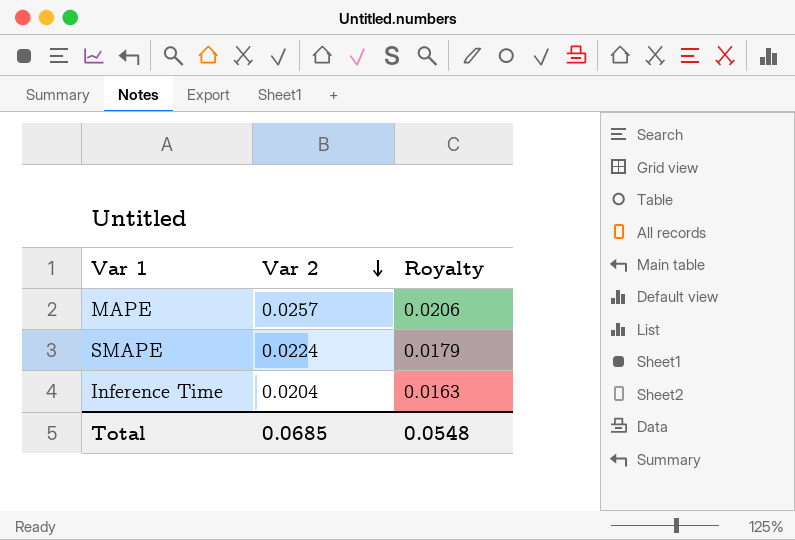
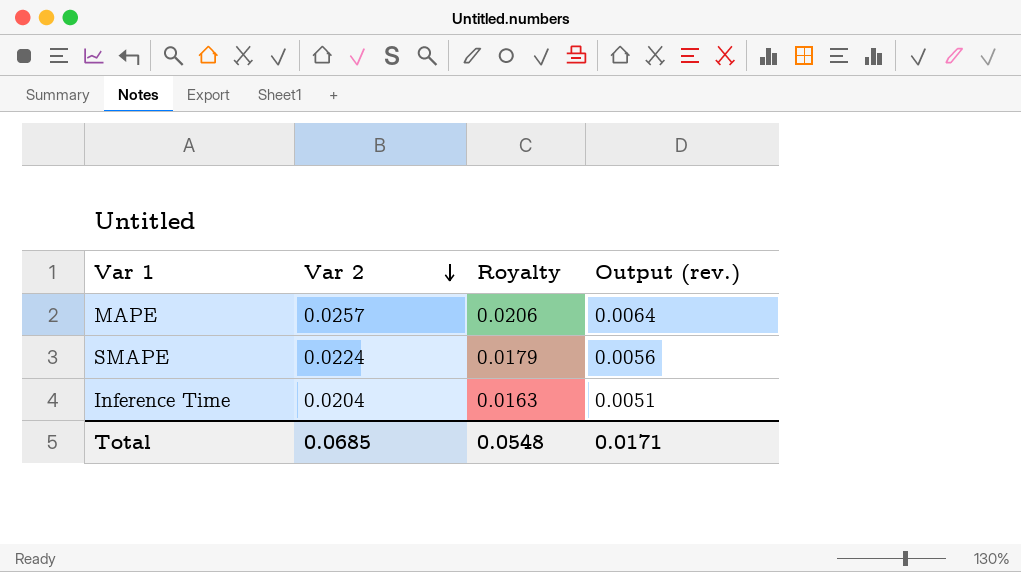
column Output (rev.) | formula: none -> [Var 2] * 0.25

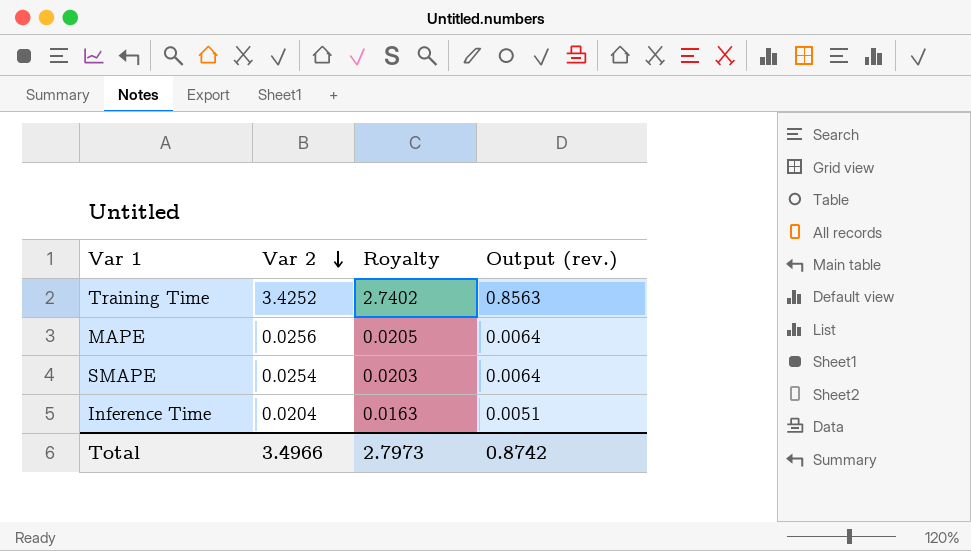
row Training Time: none -> 3.4252 | 2.7402 | 0.8563
MAPE | Var 2: 0.0257 -> 0.0256
MAPE | Royalty: 0.0206 -> 0.0205
SMAPE | Var 2: 0.0224 -> 0.0254
SMAPE | Royalty: 0.0179 -> 0.0203
SMAPE | Output (rev.): 0.0056 -> 0.0064
Total | Var 2: 0.0685 -> 3.4966
Total | Royalty: 0.0548 -> 2.7973
Total | Output (rev.): 0.0171 -> 0.8742

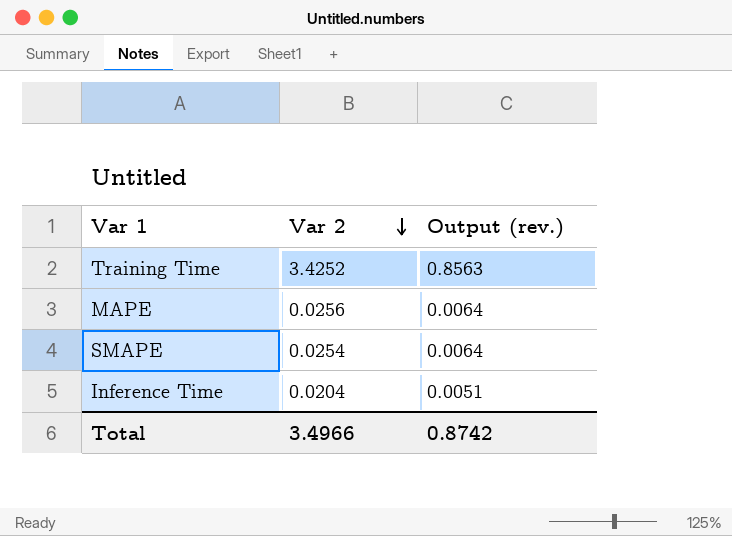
column Royalty | formula: [Var 2] * 0.8 -> none

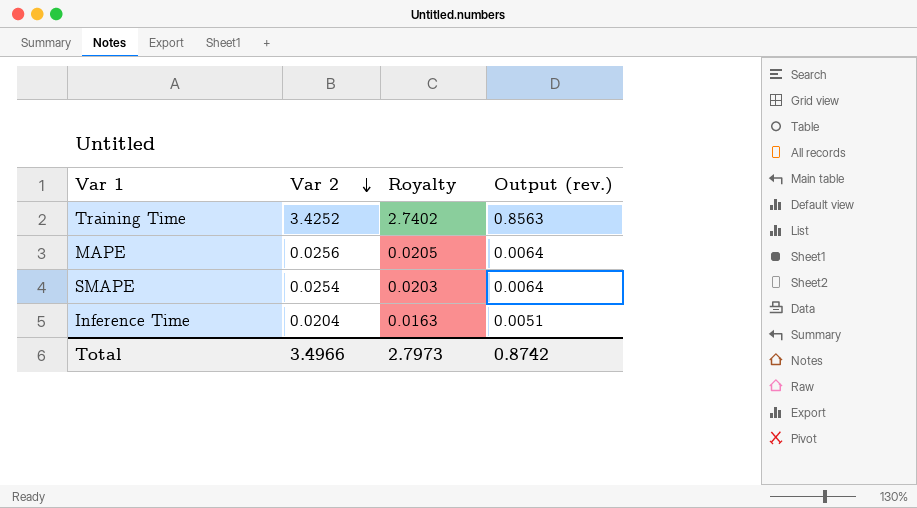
column Royalty | formula: none -> [Var 2] * 0.8

